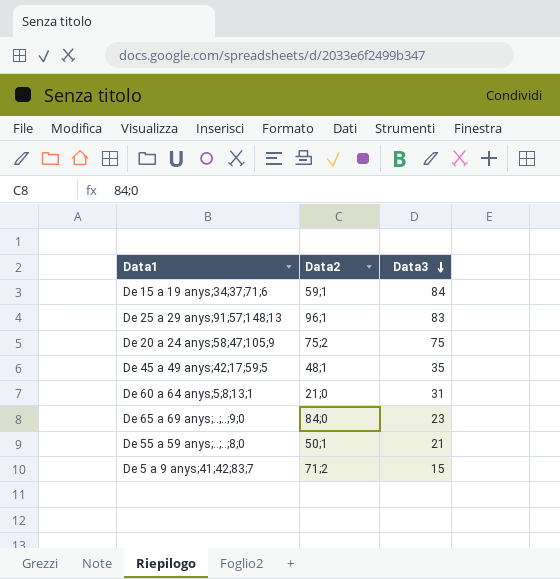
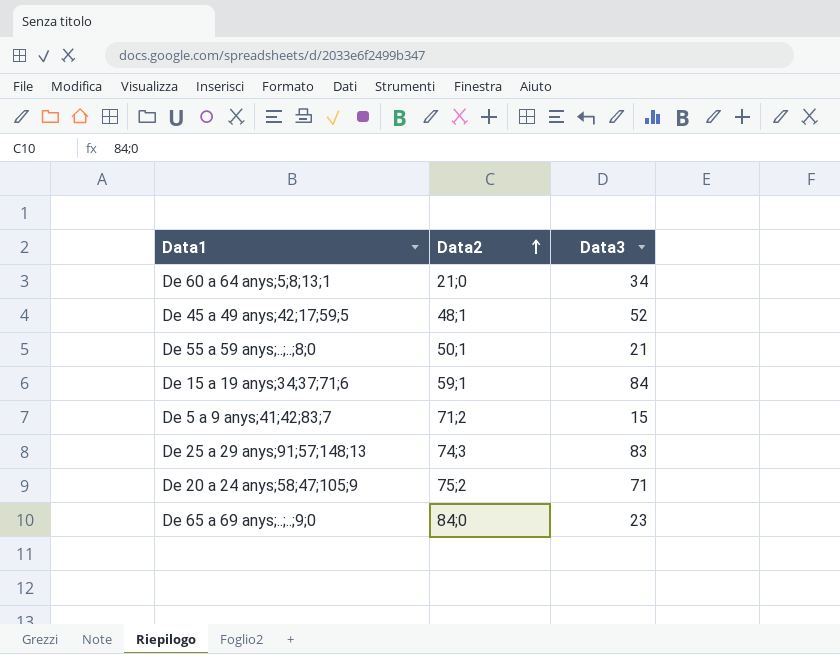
row order: Data3 descending -> Data2 ascending
De 60 a 64 anys;5;8;13;1 | Data3: 31 -> 34
De 45 a 49 anys;42;17;59;5 | Data3: 35 -> 52
De 25 a 29 anys;91;57;148;13 | Data2: 96;1 -> 74;3
De 20 a 24 anys;58;47;105;9 | Data3: 75 -> 71

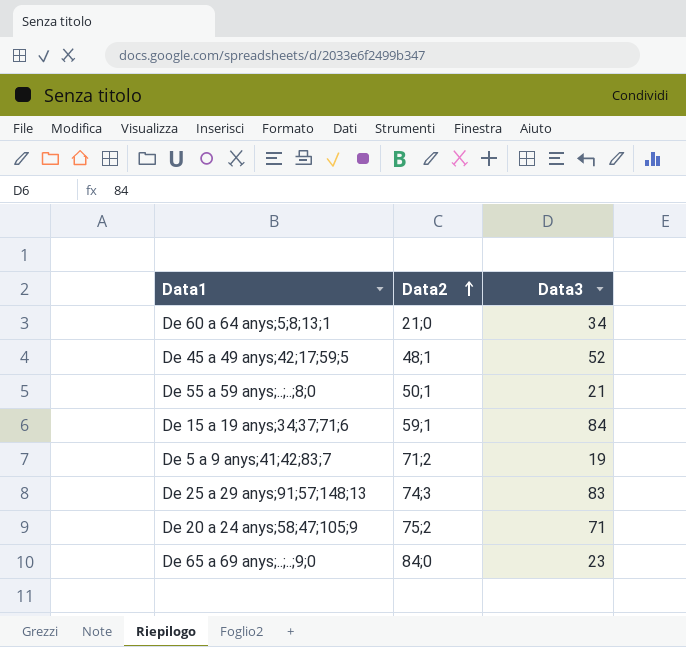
De 5 a 9 anys;41;42;83;7 | Data3: 15 -> 19

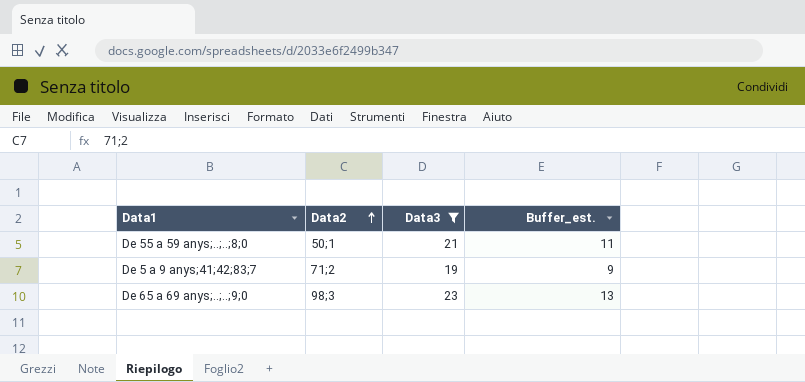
filter: none -> Data3 <= 23
column Buffer_est. | formula: none -> [Data3] - 10
De 65 a 69 anys;..;..;9;0 | Data2: 84;0 -> 98;3

